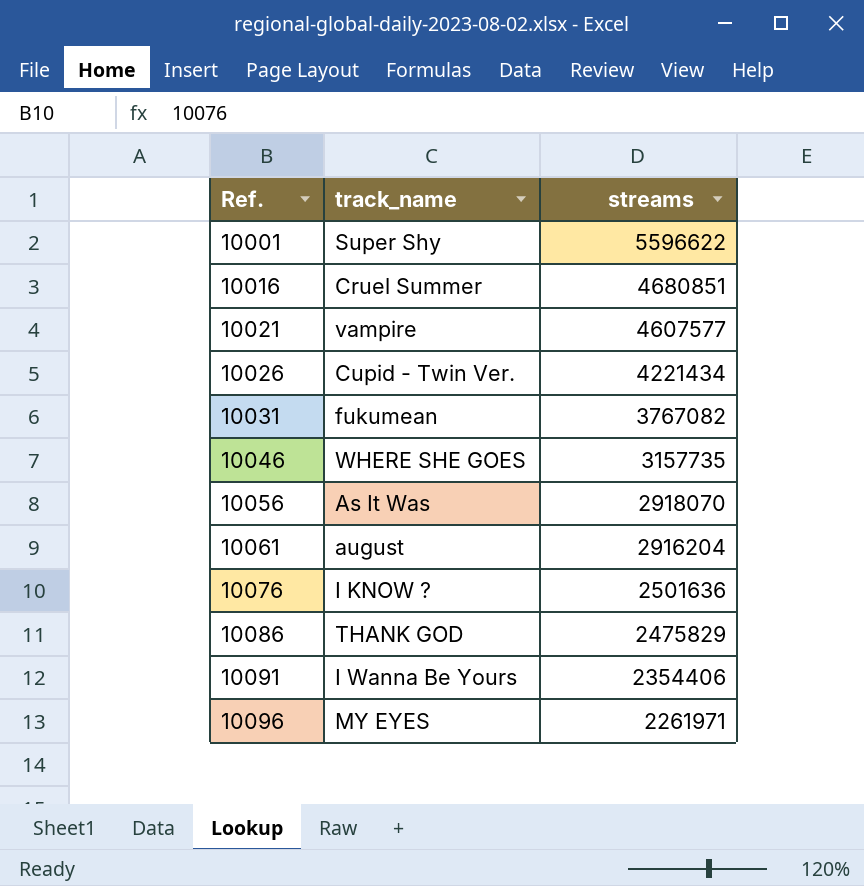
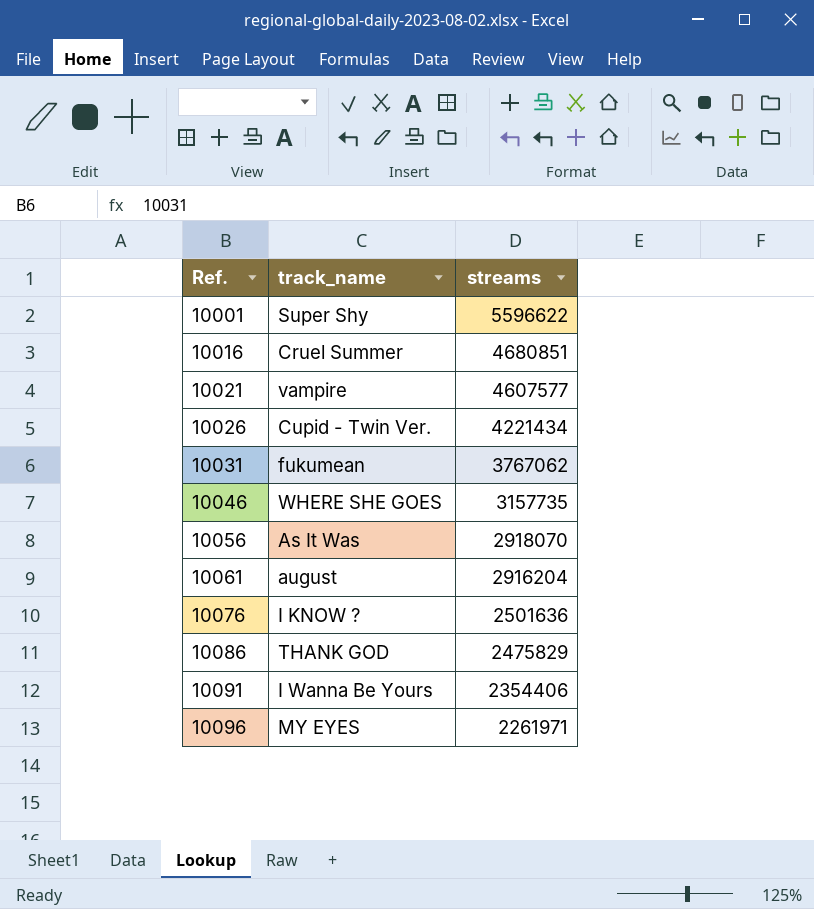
10031 | streams: 3767082 -> 3767062

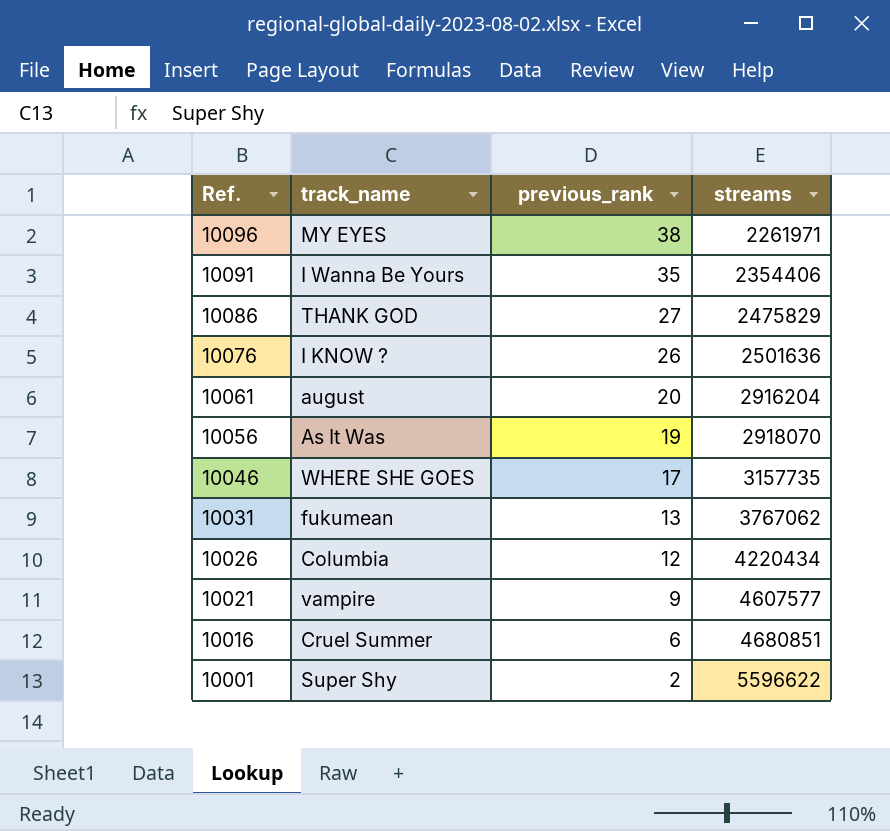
row order: Ref. ascending -> Ref. descending
column previous_rank | position: none -> 3
10026 | track_name: Cupid - Twin Ver. -> Columbia
10026 | streams: 4221434 -> 4220434

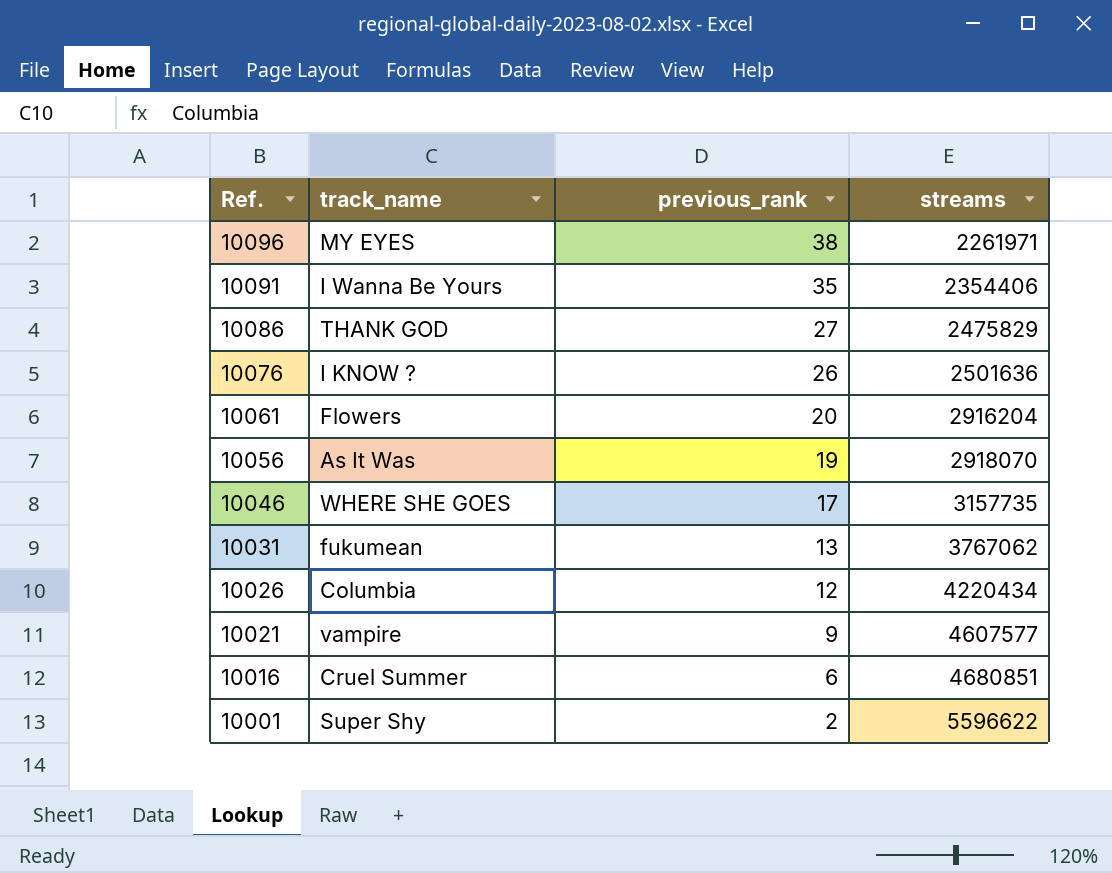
10061 | track_name: august -> Flowers

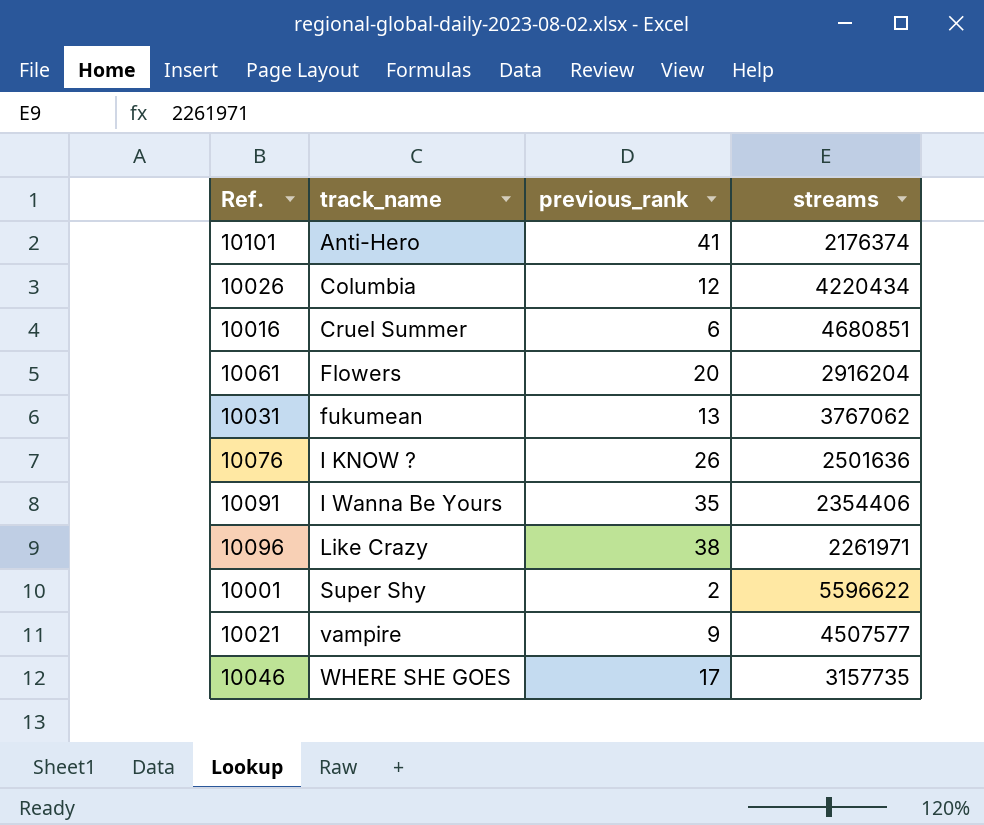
row order: Ref. descending -> track_name ascending
row 10086: THANK GOD | 27 | 2475829 -> none
row 10056: As It Was | 19 | 2918070 -> none
row 10101: none -> Anti-Hero | 41 | 2176374
10096 | track_name: MY EYES -> Like Crazy
10021 | streams: 4607577 -> 4507577

